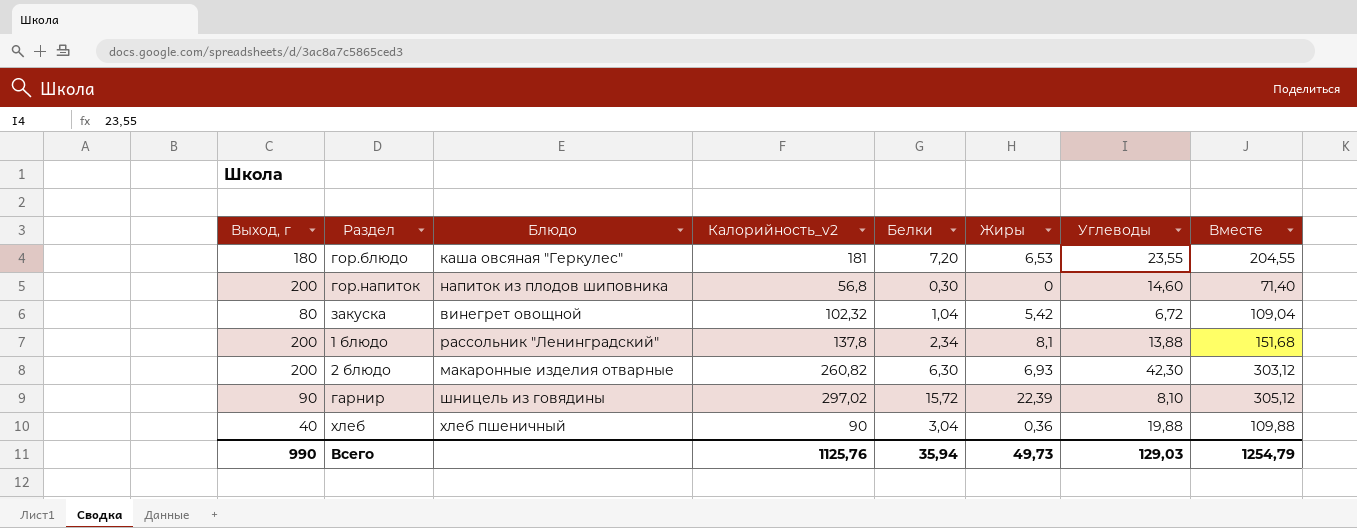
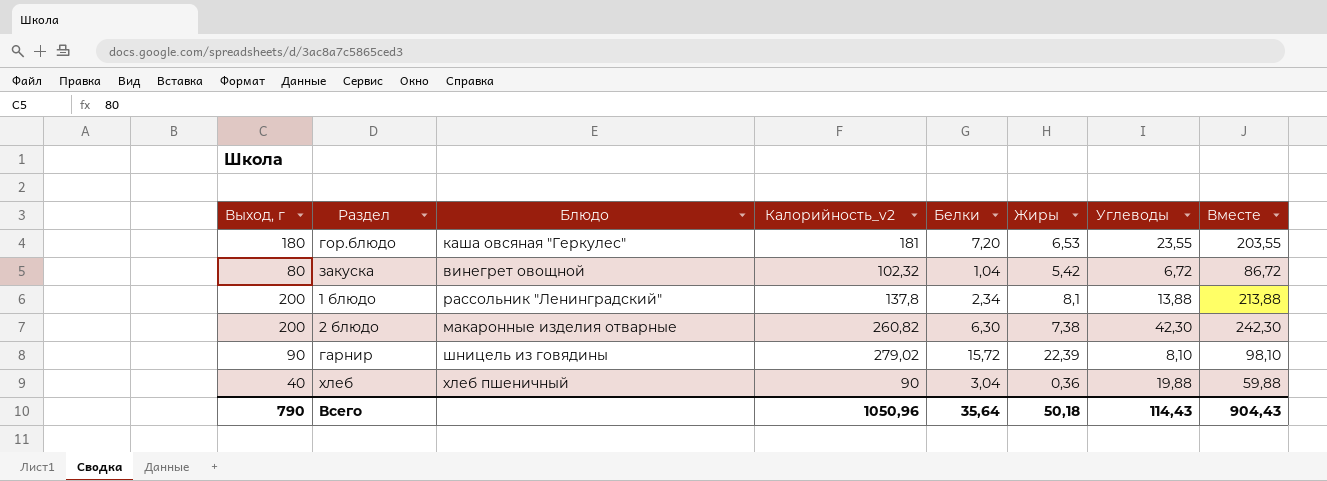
column Вместе | formula: [Калорийность_v2] + [Углеводы] -> [Выход, г] + [Углеводы]
row гор.напиток: 200 | напиток из плодов шиповника | 56,8 | 0,30 | 0 | 14,60 | 71,40 -> none
2 блюдо | Жиры: 6,93 -> 7,38
гарнир | Калорийность_v2: 297,02 -> 279,02
Всего | Выход, г: 990 -> 790
Всего | Калорийность_v2: 1125,76 -> 1050,96
Всего | Белки: 35,94 -> 35,64
Всего | Жиры: 49,73 -> 50,18
Всего | Углеводы: 129,03 -> 114,43
Всего | Вместе: 1254,79 -> 904,43

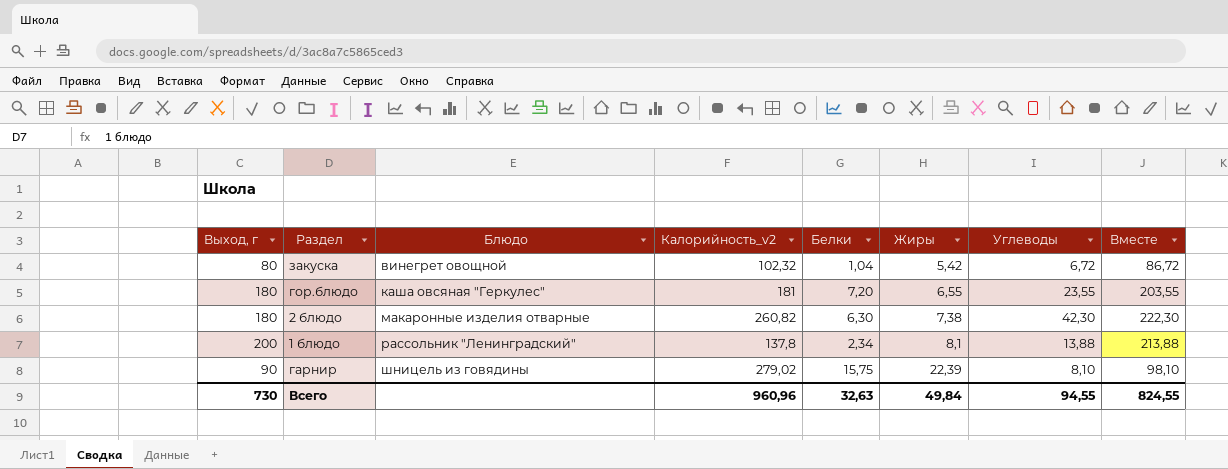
row order: none -> Блюдо ascending
row хлеб: 40 | хлеб пшеничный | 90 | 3,04 | 0,36 | 19,88 | 59,88 -> none
гор.блюдо | Жиры: 6,53 -> 6,55
2 блюдо | Выход, г: 200 -> 180
2 блюдо | Вместе: 242,30 -> 222,30
гарнир | Белки: 15,72 -> 15,75
Всего | Выход, г: 790 -> 730
Всего | Калорийность_v2: 1050,96 -> 960,96
Всего | Белки: 35,64 -> 32,63
Всего | Жиры: 50,18 -> 49,84
Всего | Углеводы: 114,43 -> 94,55
Всего | Вместе: 904,43 -> 824,55

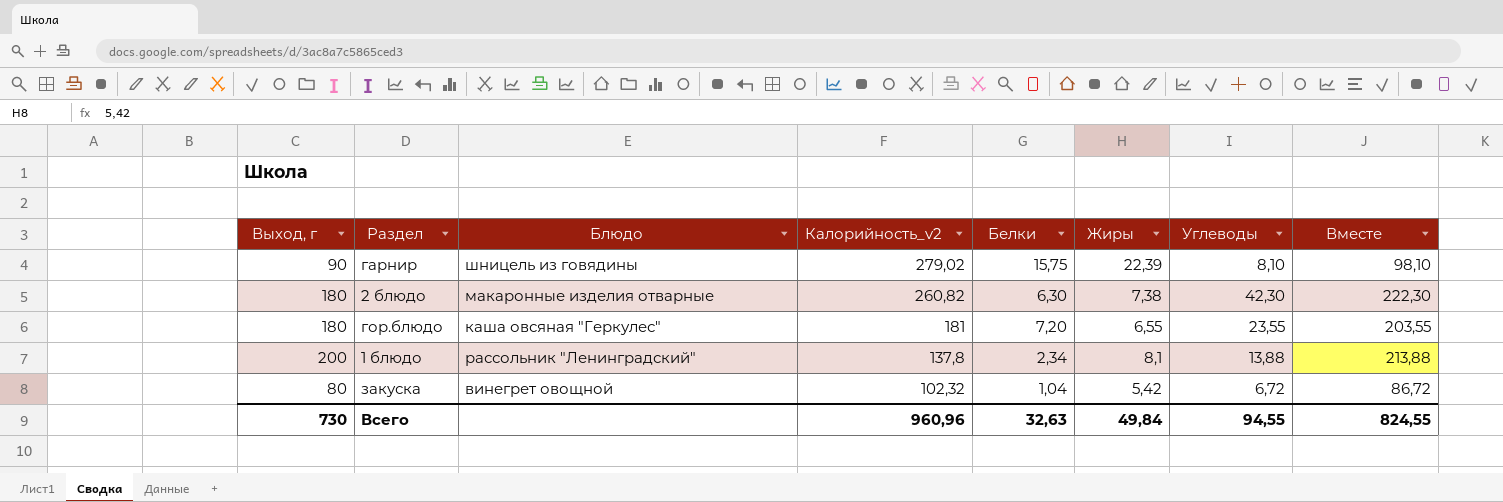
row order: Блюдо ascending -> Калорийность_v2 descending

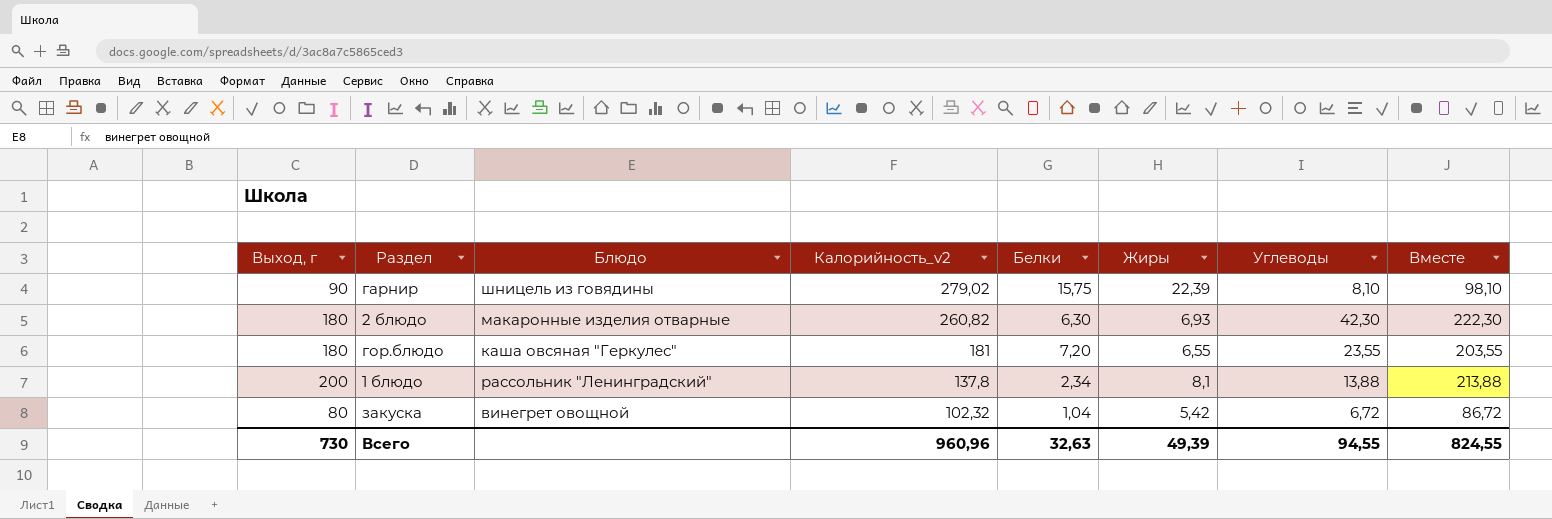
2 блюдо | Жиры: 7,38 -> 6,93
Всего | Жиры: 49,84 -> 49,39

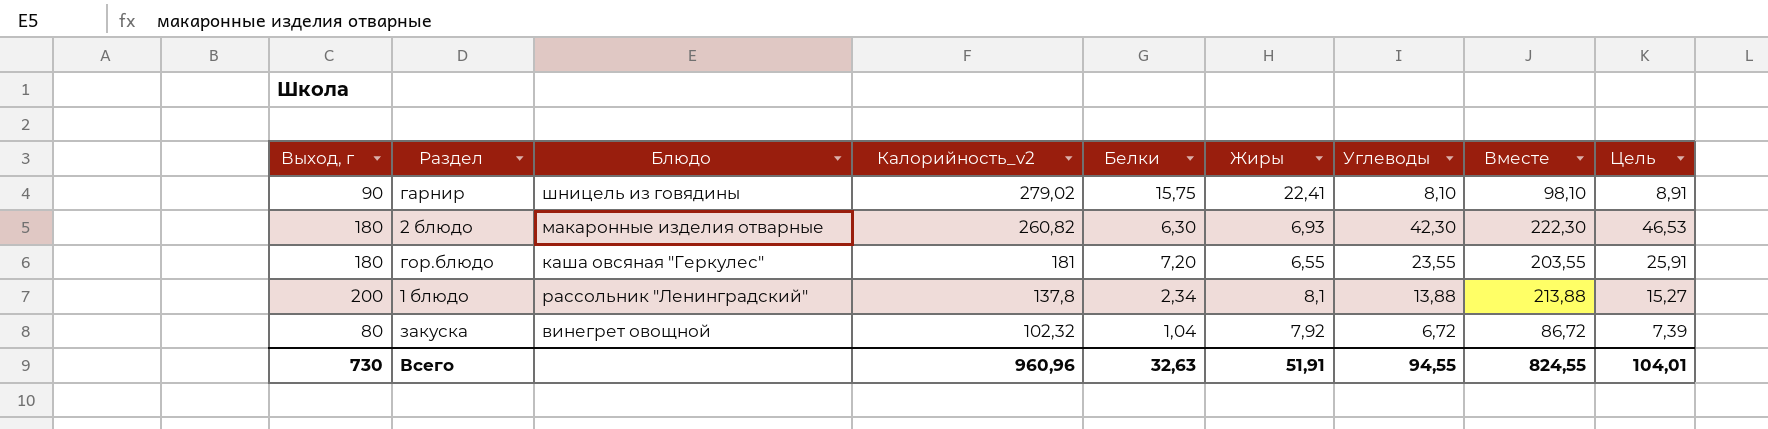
column Цель | formula: none -> [Углеводы] * 1,1
гарнир | Жиры: 22,39 -> 22,41
закуска | Жиры: 5,42 -> 7,92
Всего | Жиры: 49,39 -> 51,91

